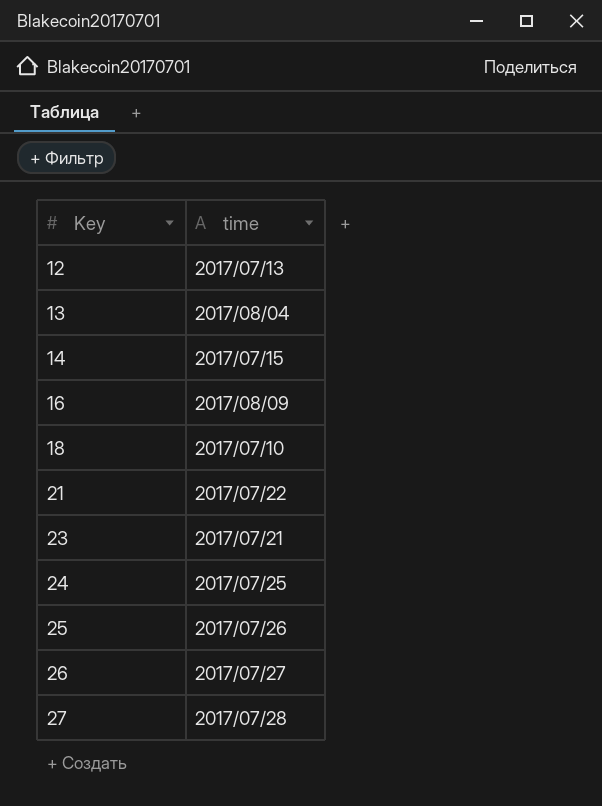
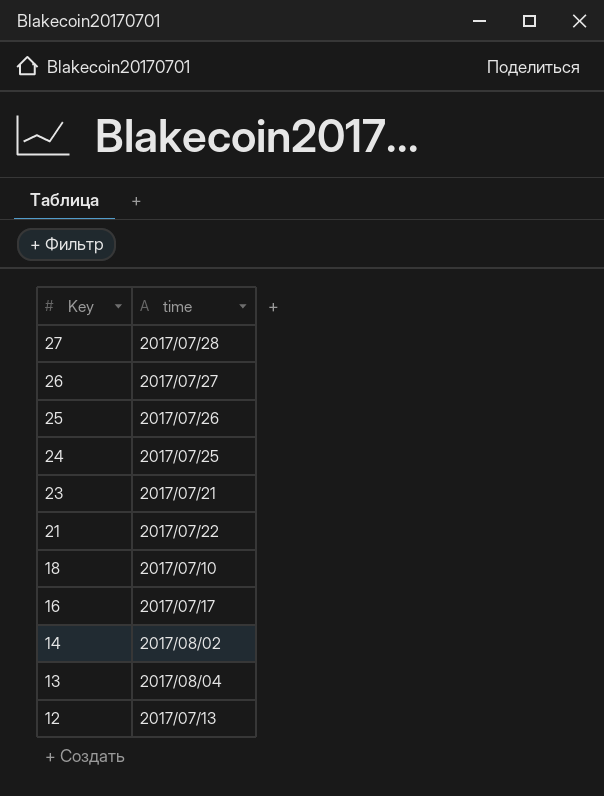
row order: Key ascending -> Key descending
16 | time: 2017/08/09 -> 2017/07/17
14 | time: 2017/07/15 -> 2017/08/02

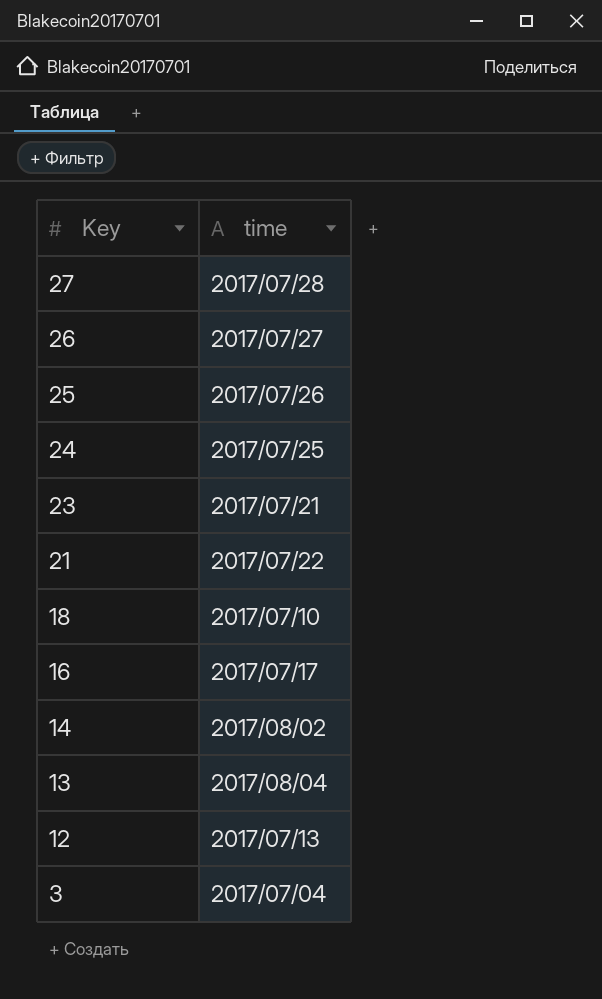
row 3: none -> 2017/07/04

